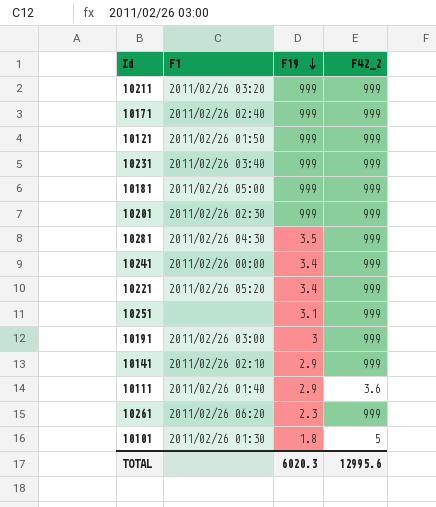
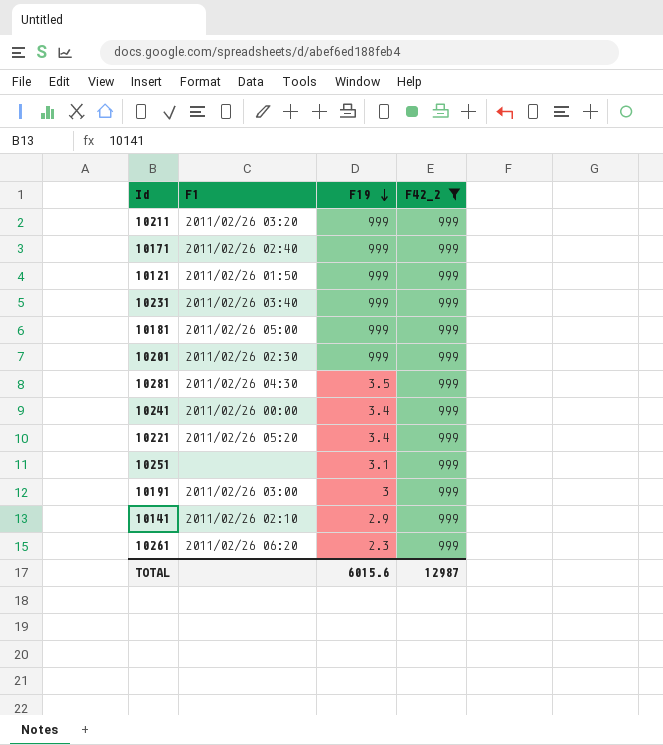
filter: none -> F42_2 = 999
TOTAL | F19: 6020.3 -> 6015.6
TOTAL | F42_2: 12995.6 -> 12987

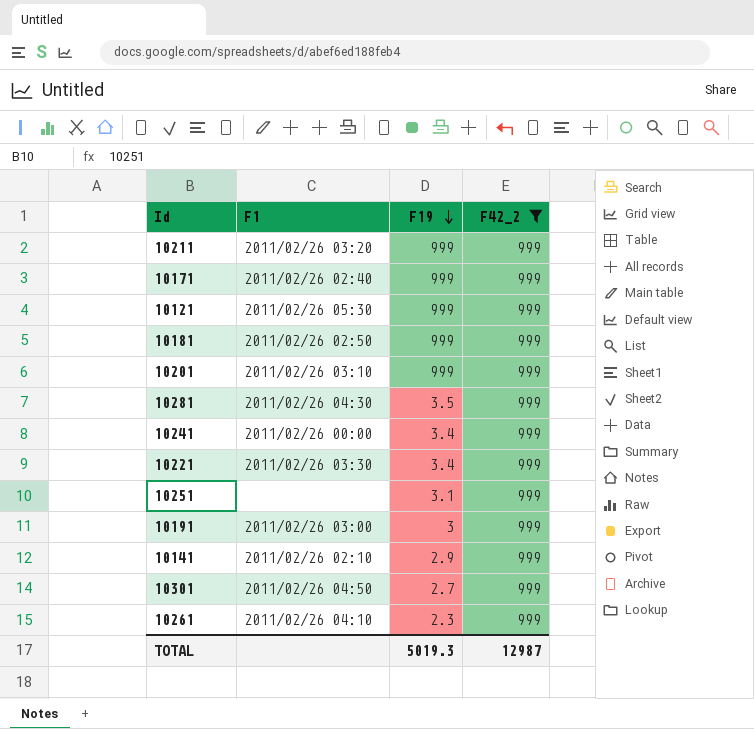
row 10231: 2011/02/26 03:40 | 999 | 999 -> none
10121 | F1: 2011/02/26 01:50 -> 2011/02/26 05:30
10181 | F1: 2011/02/26 05:00 -> 2011/02/26 02:50
10201 | F1: 2011/02/26 02:30 -> 2011/02/26 03:10
10221 | F1: 2011/02/26 05:20 -> 2011/02/26 03:30
row 10301: none -> 2011/02/26 04:50 | 2.7 | 999
10261 | F1: 2011/02/26 06:20 -> 2011/02/26 04:10
TOTAL | F19: 6015.6 -> 5019.3

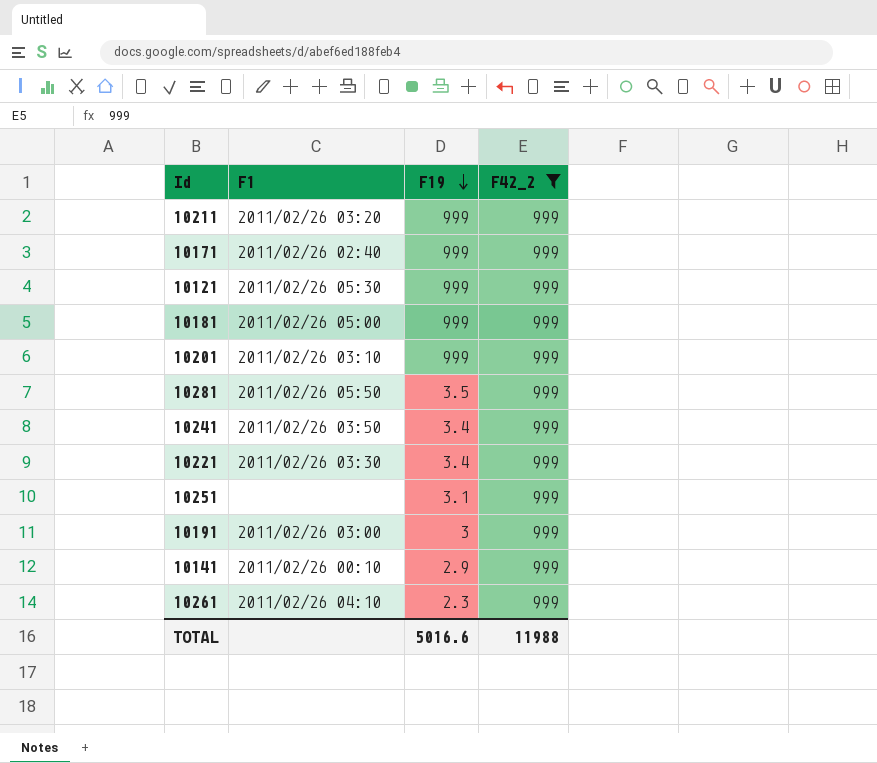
row 10301: 2011/02/26 04:50 | 2.7 | 999 -> none
10181 | F1: 2011/02/26 02:50 -> 2011/02/26 05:00
10281 | F1: 2011/02/26 04:30 -> 2011/02/26 05:50
10241 | F1: 2011/02/26 00:00 -> 2011/02/26 03:50
10141 | F1: 2011/02/26 02:10 -> 2011/02/26 00:10
TOTAL | F19: 5019.3 -> 5016.6
TOTAL | F42_2: 12987 -> 11988

